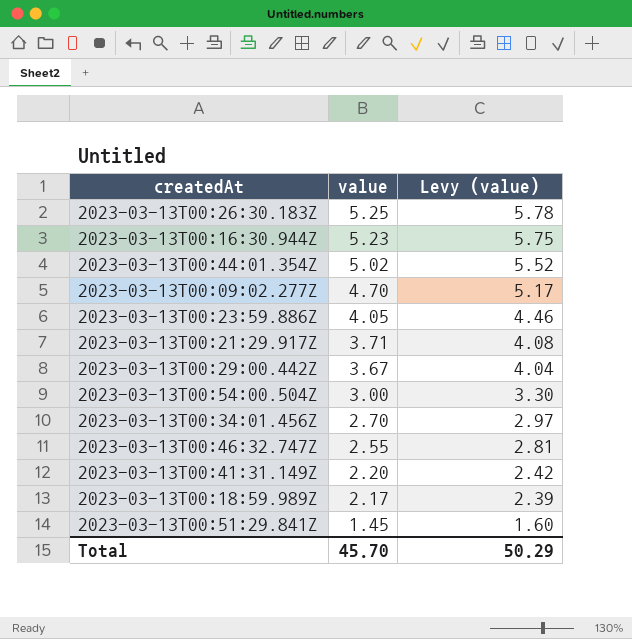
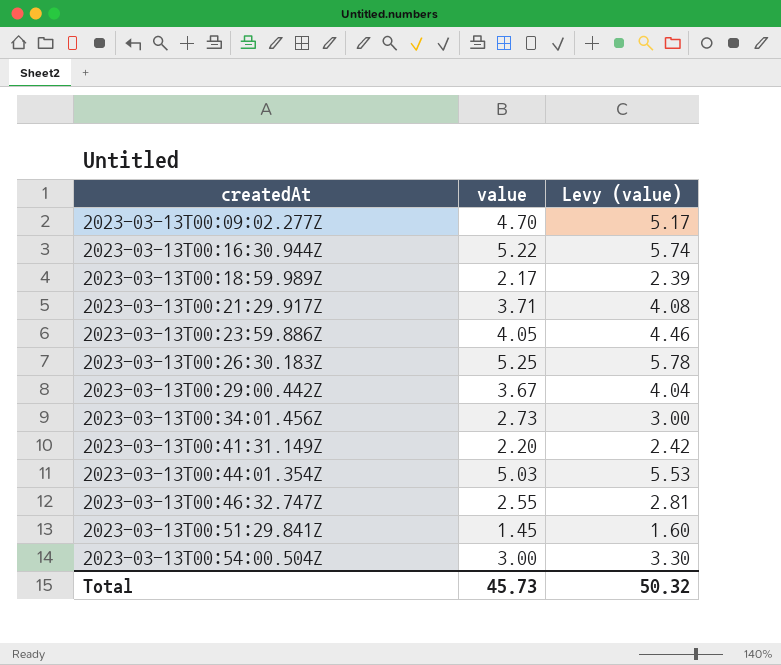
row order: value descending -> createdAt ascending
2023-03-13T00:16:30.944Z | value: 5.23 -> 5.22
2023-03-13T00:16:30.944Z | Levy (value): 5.75 -> 5.74
2023-03-13T00:34:01.456Z | value: 2.70 -> 2.73
2023-03-13T00:34:01.456Z | Levy (value): 2.97 -> 3.00
2023-03-13T00:44:01.354Z | value: 5.02 -> 5.03
2023-03-13T00:44:01.354Z | Levy (value): 5.52 -> 5.53
Total | value: 45.70 -> 45.73
Total | Levy (value): 50.29 -> 50.32

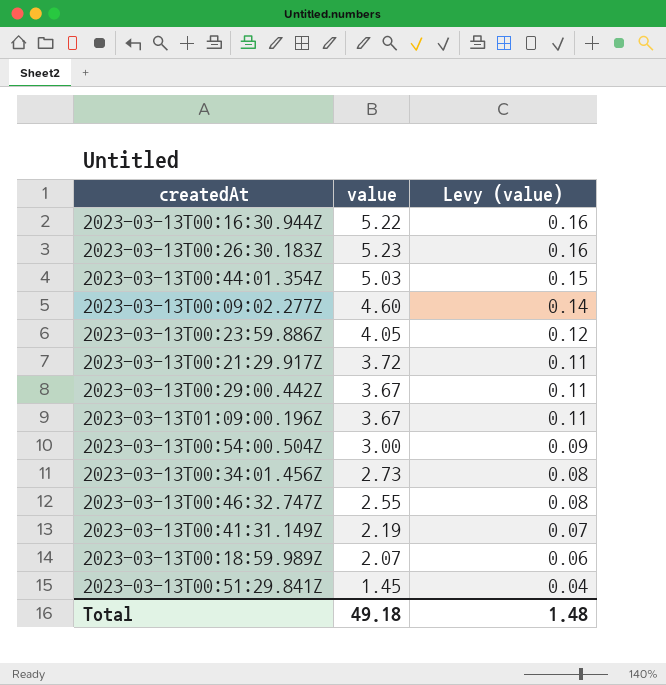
row order: createdAt ascending -> Levy (value) descending
column Levy (value) | formula: [value] * 1.1 -> [value] * 0.03
2023-03-13T00:26:30.183Z | value: 5.25 -> 5.23
2023-03-13T00:09:02.277Z | value: 4.70 -> 4.60
2023-03-13T00:21:29.917Z | value: 3.71 -> 3.72
row 2023-03-13T01:09:00.196Z: none -> 3.67 | 0.11
2023-03-13T00:41:31.149Z | value: 2.20 -> 2.19
2023-03-13T00:18:59.989Z | value: 2.17 -> 2.07
Total | value: 45.73 -> 49.18
Total | Levy (value): 50.32 -> 1.48

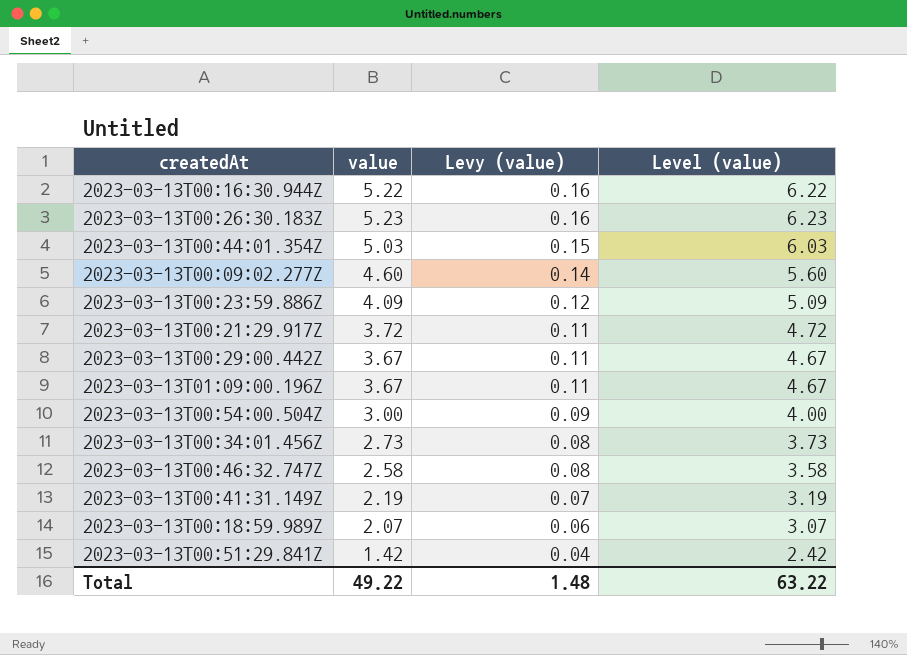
column Level (value) | formula: none -> [value] + 1
2023-03-13T00:23:59.886Z | value: 4.05 -> 4.09
2023-03-13T00:46:32.747Z | value: 2.55 -> 2.58
2023-03-13T00:51:29.841Z | value: 1.45 -> 1.42
Total | value: 49.18 -> 49.22

